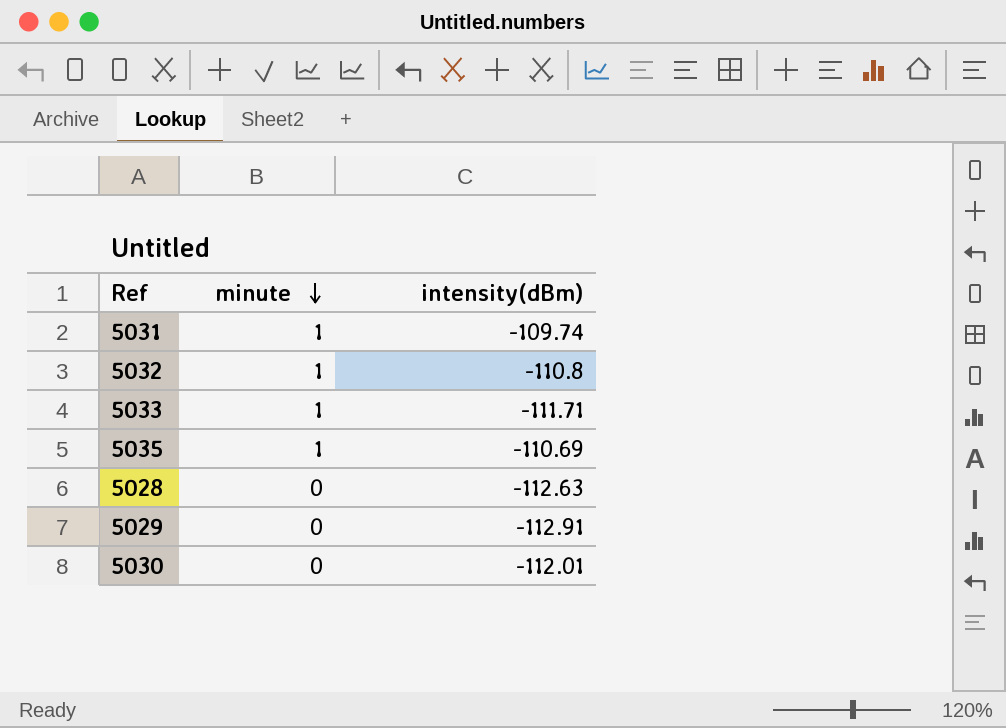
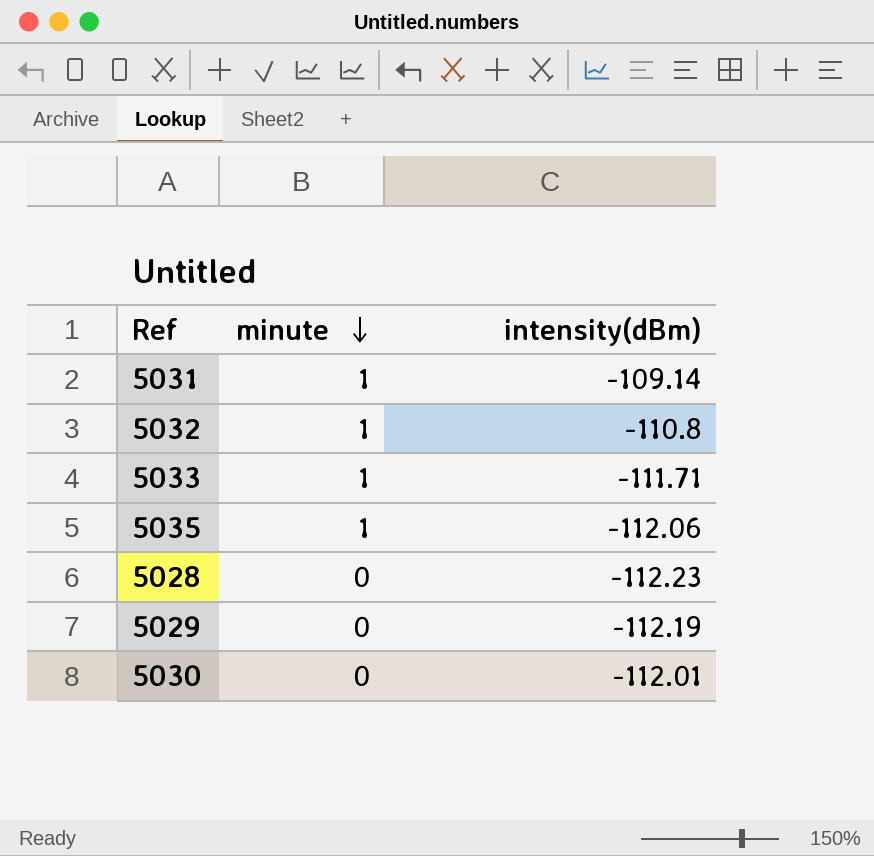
5031 | intensity(dBm): -109.74 -> -109.14
5035 | intensity(dBm): -110.69 -> -112.06
5028 | intensity(dBm): -112.63 -> -112.23
5029 | intensity(dBm): -112.91 -> -112.19

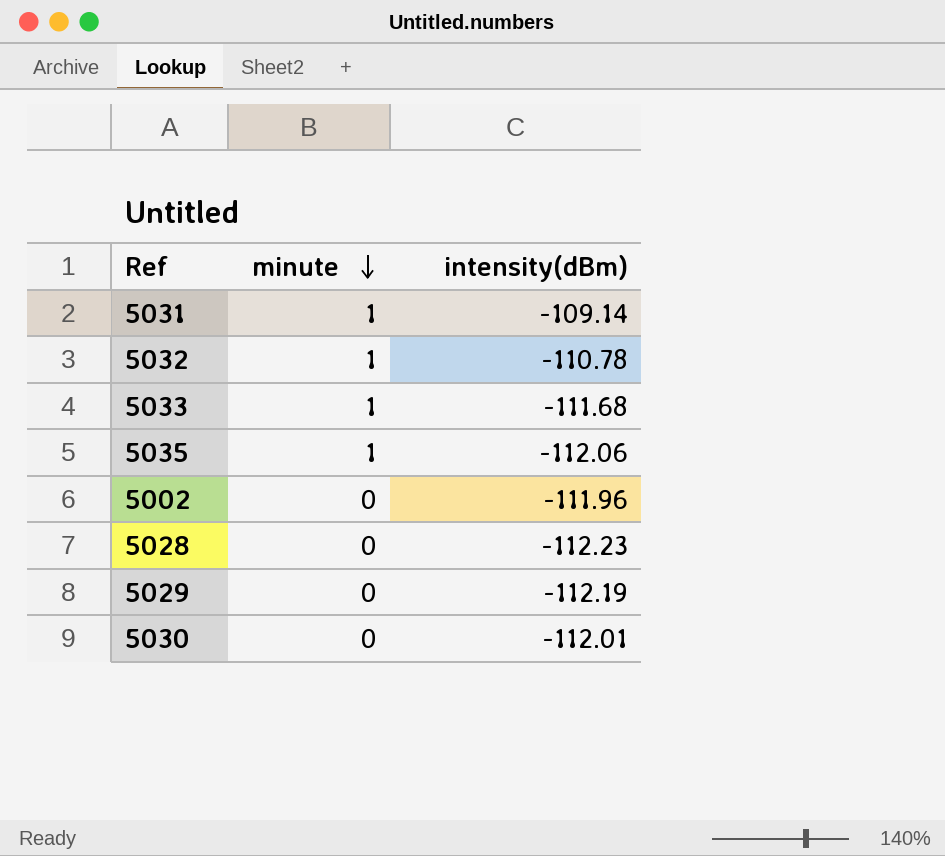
5032 | intensity(dBm): -110.8 -> -110.78
5033 | intensity(dBm): -111.71 -> -111.68
row 5002: none -> 0 | -111.96

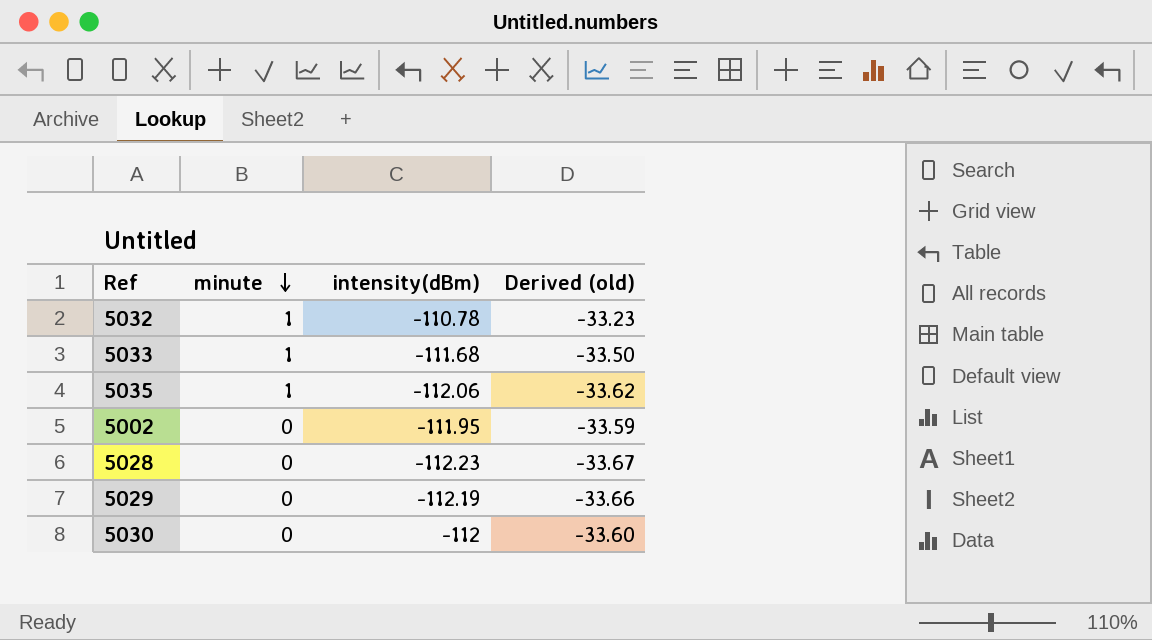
column Derived (old) | formula: none -> [intensity(dBm)] * 0.3
row 5031: 1 | -109.14 -> none
5002 | intensity(dBm): -111.96 -> -111.95
5030 | intensity(dBm): -112.01 -> -112

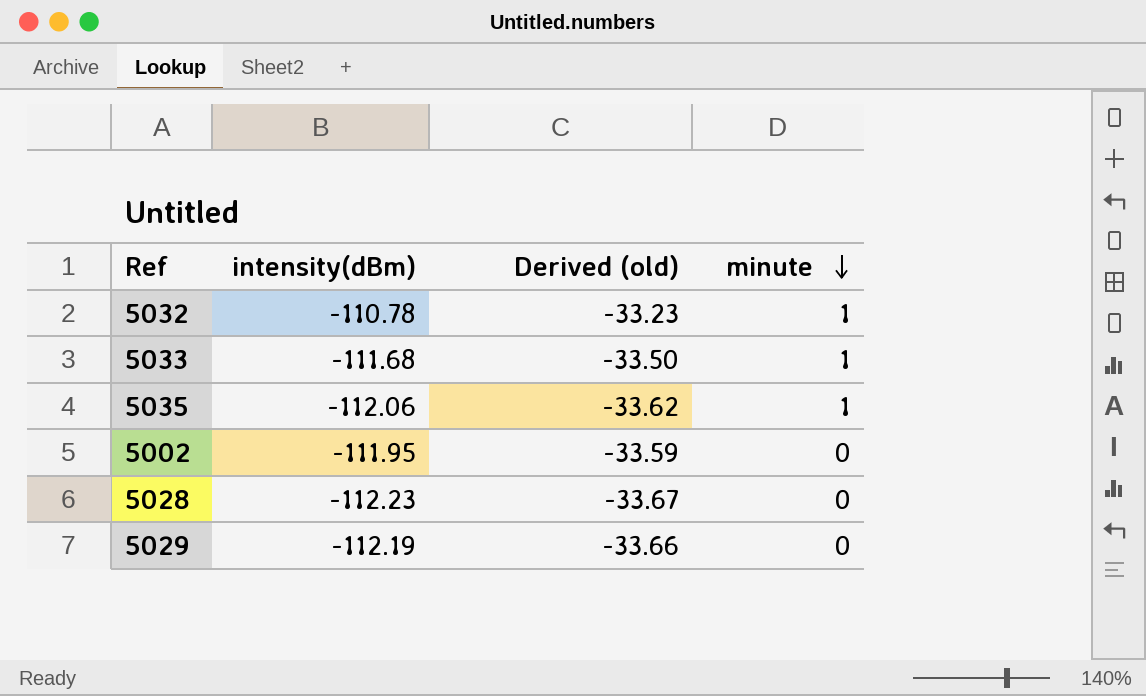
column minute | position: 2 -> 4
row 5030: 0 | -112 | -33.60 -> none

